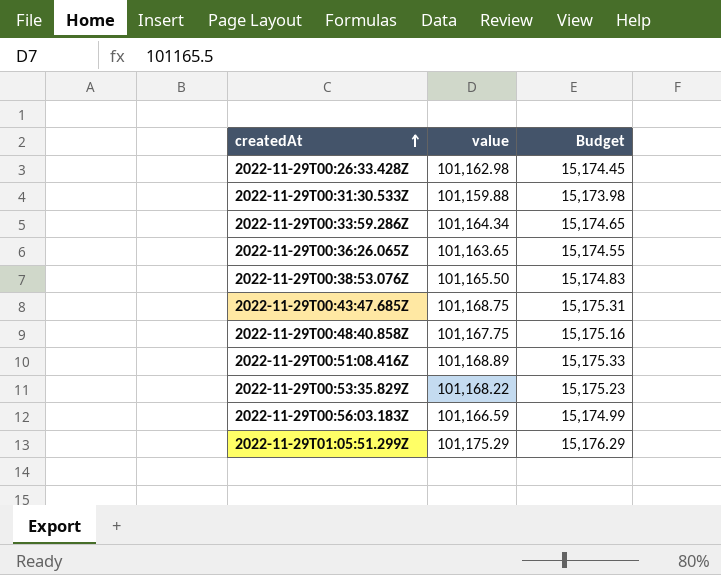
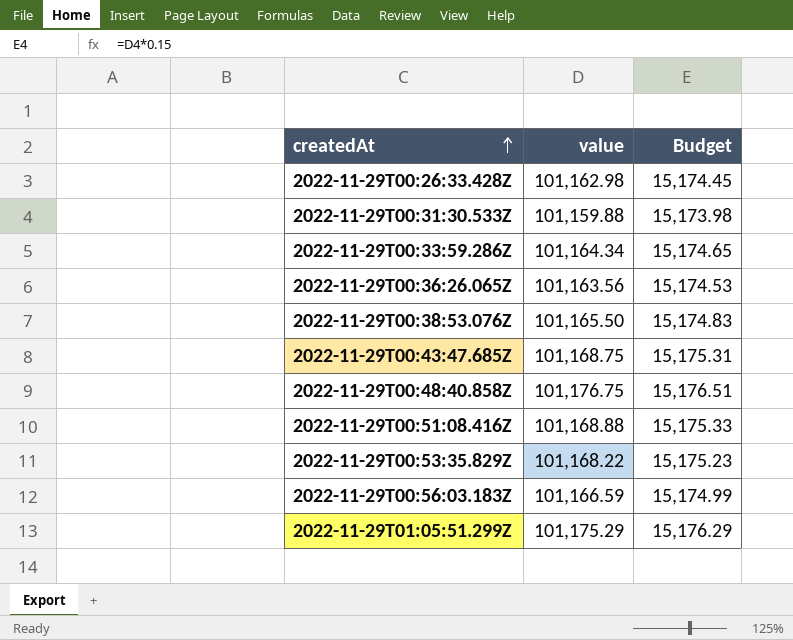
2022-11-29T00:36:26.065Z | value: 101,163.65 -> 101,163.56
2022-11-29T00:36:26.065Z | Budget: 15,174.55 -> 15,174.53
2022-11-29T00:48:40.858Z | value: 101,167.75 -> 101,176.75
2022-11-29T00:48:40.858Z | Budget: 15,175.16 -> 15,176.51
2022-11-29T00:51:08.416Z | value: 101,168.89 -> 101,168.88

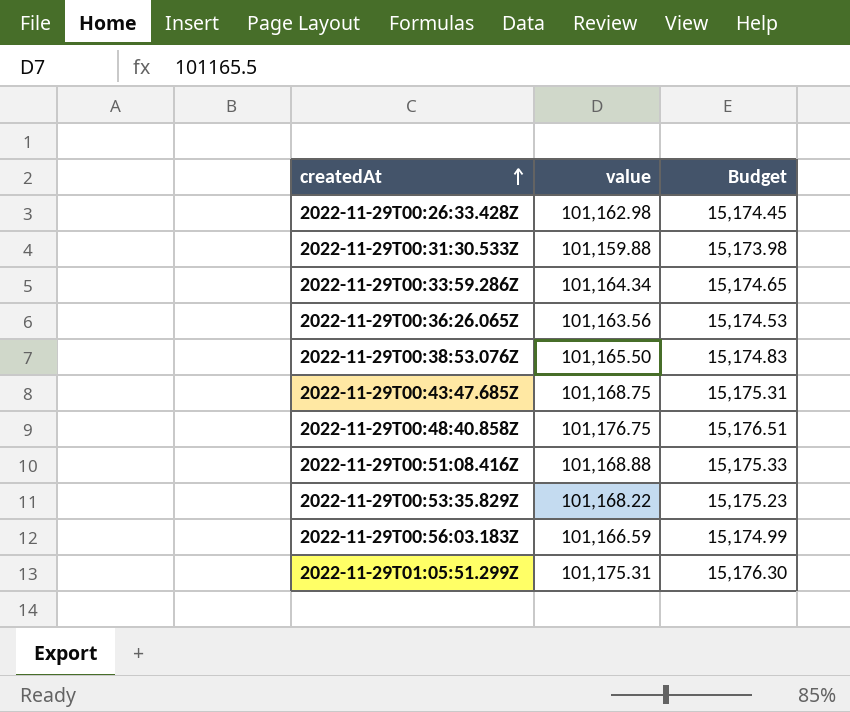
2022-11-29T01:05:51.299Z | value: 101,175.29 -> 101,175.31
2022-11-29T01:05:51.299Z | Budget: 15,176.29 -> 15,176.30

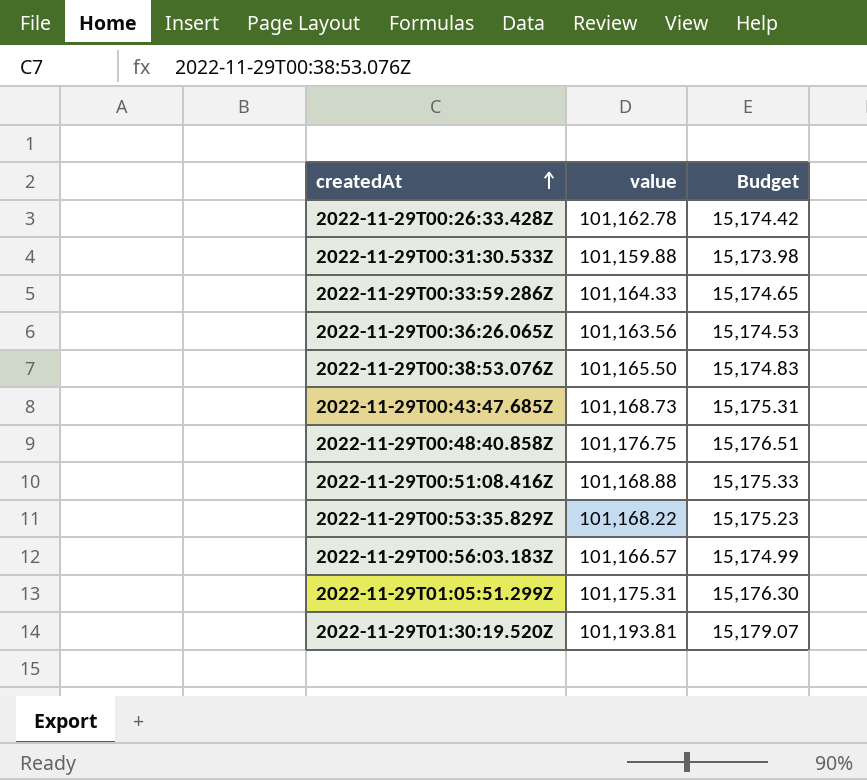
2022-11-29T00:26:33.428Z | value: 101,162.98 -> 101,162.78
2022-11-29T00:26:33.428Z | Budget: 15,174.45 -> 15,174.42
2022-11-29T00:33:59.286Z | value: 101,164.34 -> 101,164.33
2022-11-29T00:43:47.685Z | value: 101,168.75 -> 101,168.73
2022-11-29T00:56:03.183Z | value: 101,166.59 -> 101,166.57
row 2022-11-29T01:30:19.520Z: none -> 101,193.81 | 15,179.07

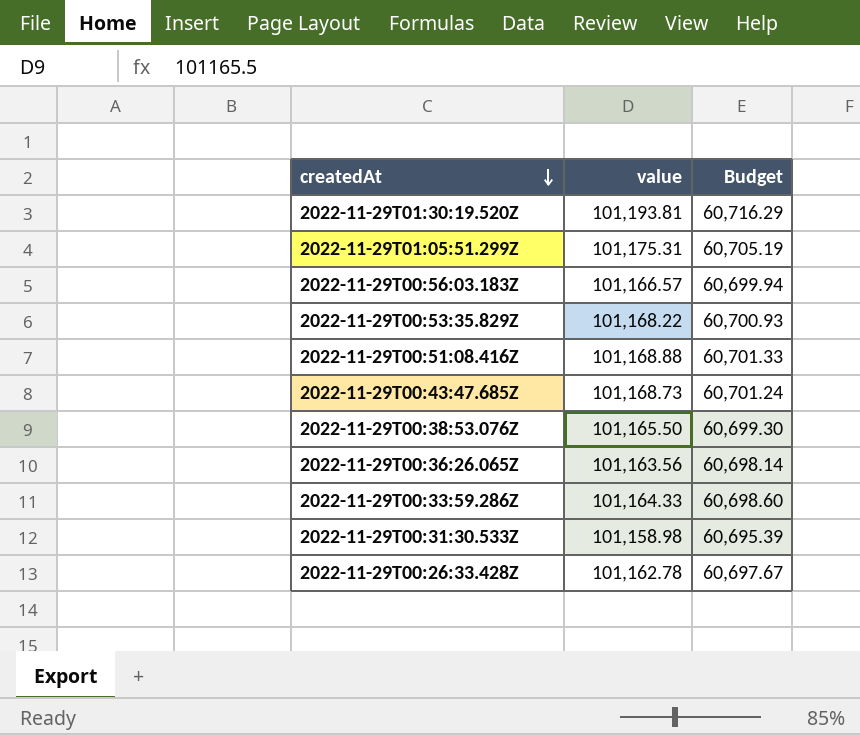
row order: createdAt ascending -> createdAt descending
column Budget | formula: [value] * 0.15 -> [value] * 0.6
row 2022-11-29T00:48:40.858Z: 101,176.75 | 15,176.51 -> none
2022-11-29T00:31:30.533Z | value: 101,159.88 -> 101,158.98

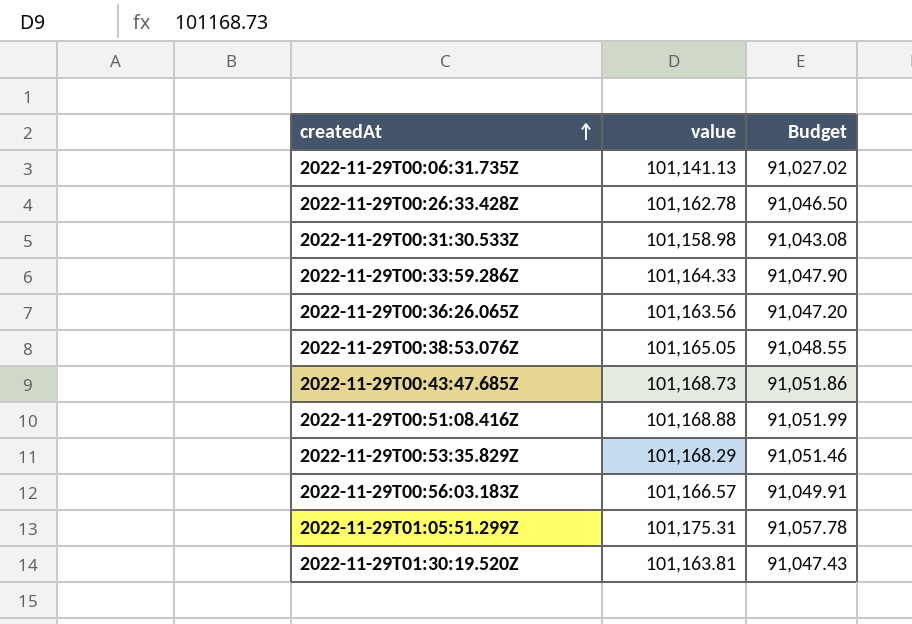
row order: createdAt descending -> createdAt ascending
column Budget | formula: [value] * 0.6 -> [value] * 0.9
row 2022-11-29T00:06:31.735Z: none -> 101,141.13 | 91,027.02
2022-11-29T00:38:53.076Z | value: 101,165.50 -> 101,165.05
2022-11-29T00:53:35.829Z | value: 101,168.22 -> 101,168.29
2022-11-29T01:30:19.520Z | value: 101,193.81 -> 101,163.81

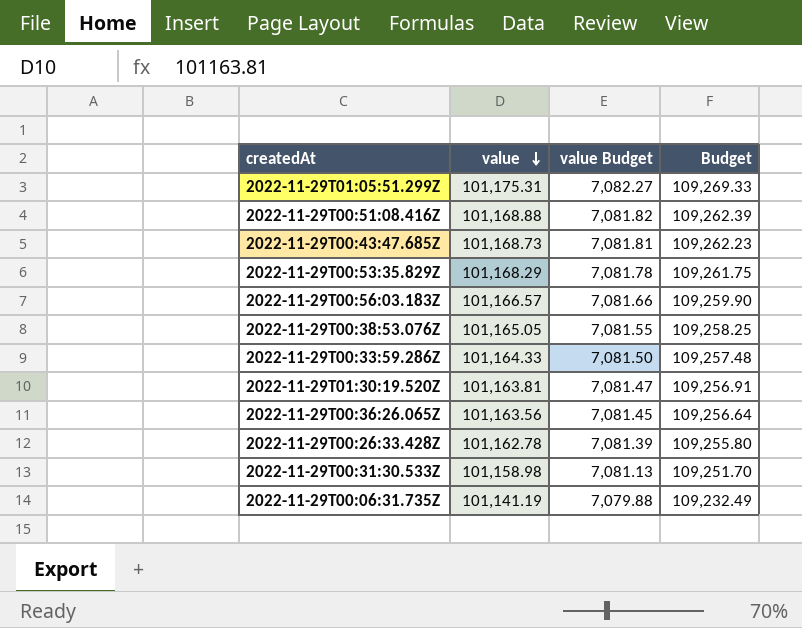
row order: createdAt ascending -> value descending
column value Budget | formula: none -> [value] * 0.07
column Budget | formula: [value] * 0.9 -> [value] * 1.08
2022-11-29T00:06:31.735Z | value: 101,141.13 -> 101,141.19

